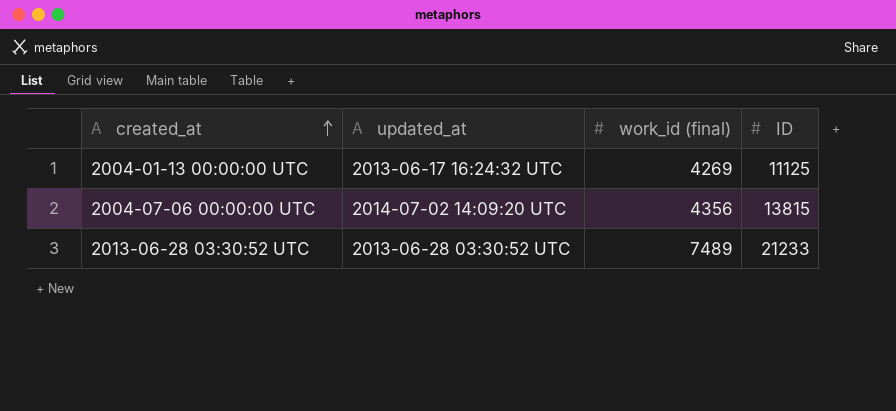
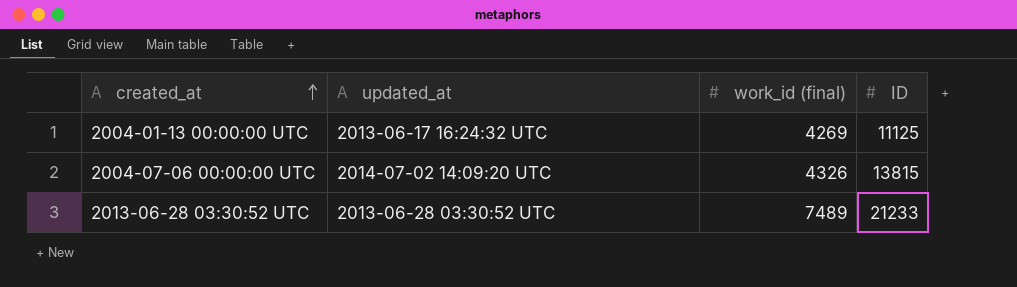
2004-07-06 00:00:00 UTC | work_id (final): 4356 -> 4326

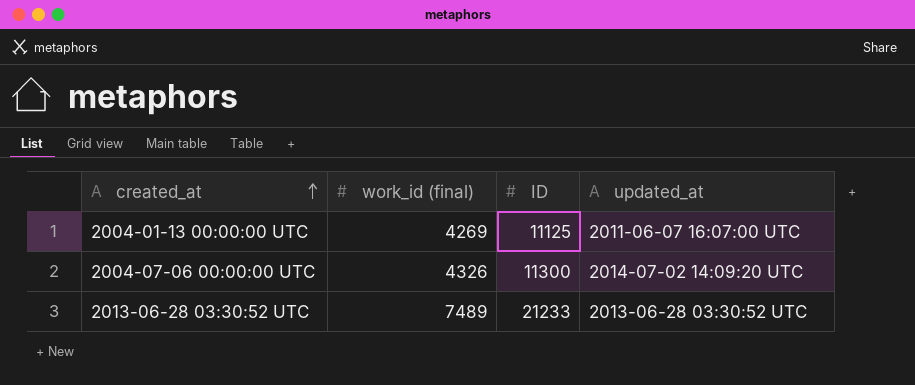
column updated_at | position: 2 -> 4
2004-01-13 00:00:00 UTC | updated_at: 2013-06-17 16:24:32 UTC -> 2011-06-07 16:07:00 UTC
2004-07-06 00:00:00 UTC | ID: 13815 -> 11300

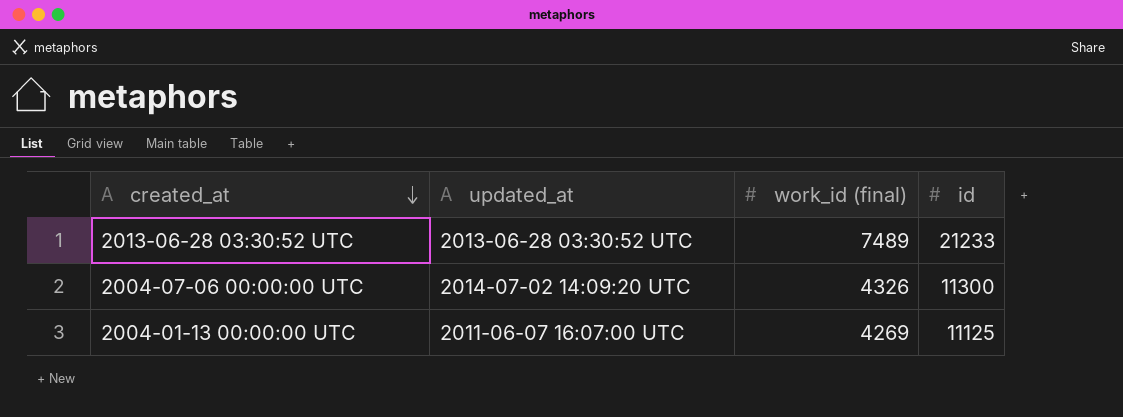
row order: created_at ascending -> created_at descending
column updated_at | position: 4 -> 2
column name: ID -> id

